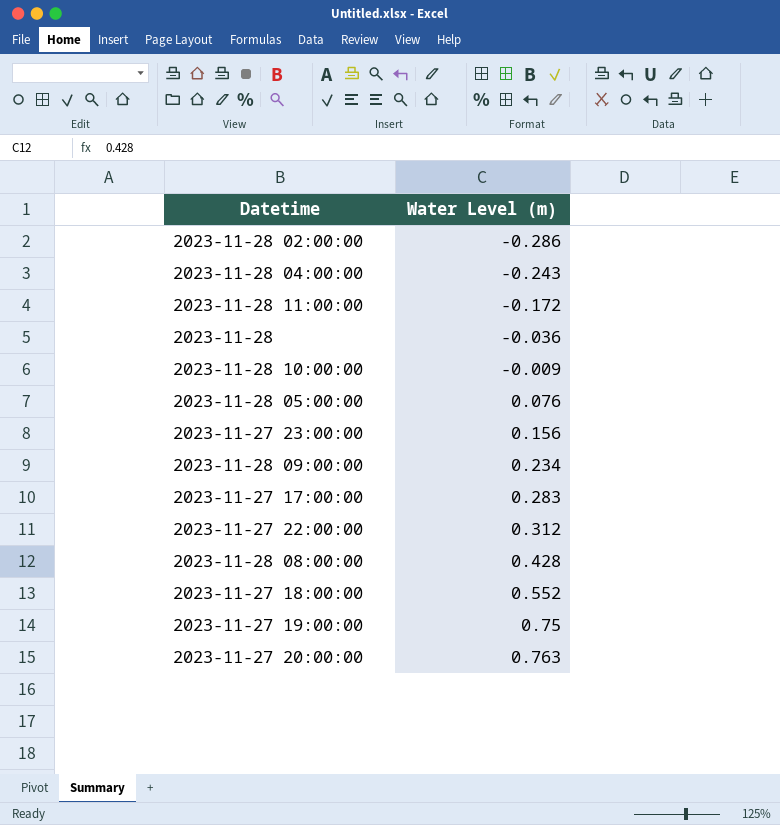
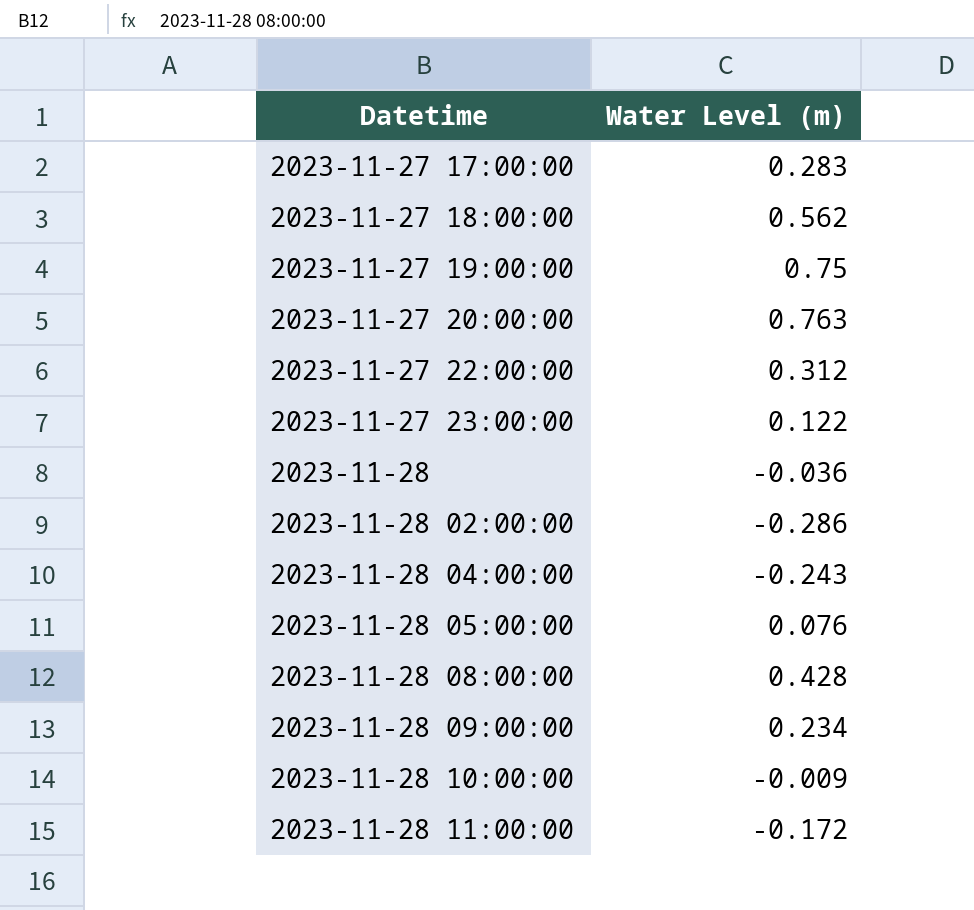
row order: Water Level (m) ascending -> Datetime ascending
2023-11-27 18:00:00 | Water Level (m): 0.552 -> 0.562
2023-11-27 23:00:00 | Water Level (m): 0.156 -> 0.122

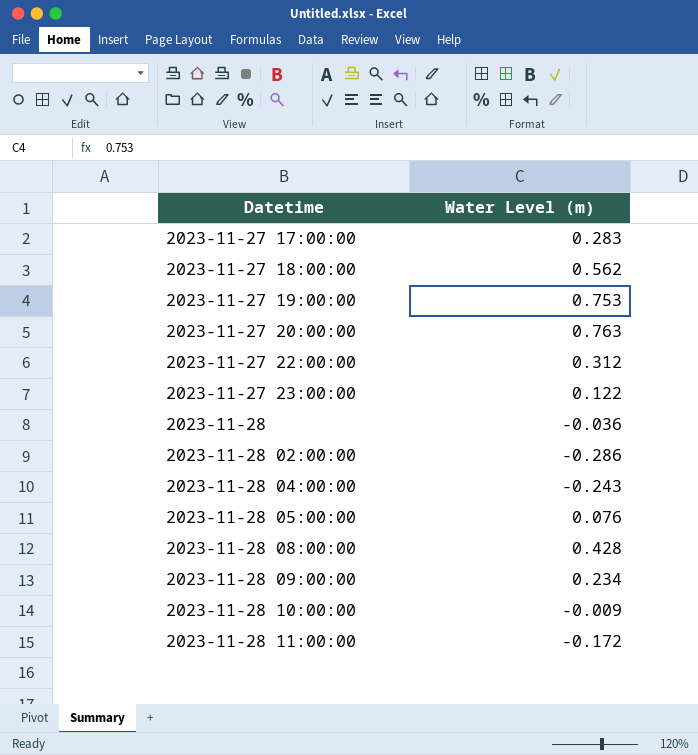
2023-11-27 19:00:00 | Water Level (m): 0.75 -> 0.753

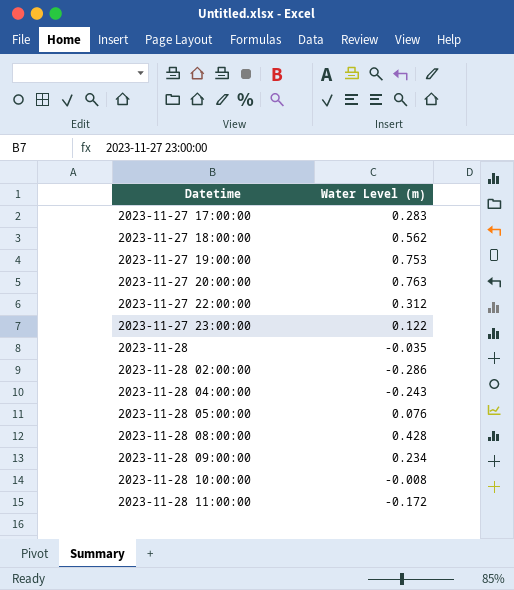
2023-11-28 | Water Level (m): -0.036 -> -0.035
2023-11-28 10:00:00 | Water Level (m): -0.009 -> -0.008

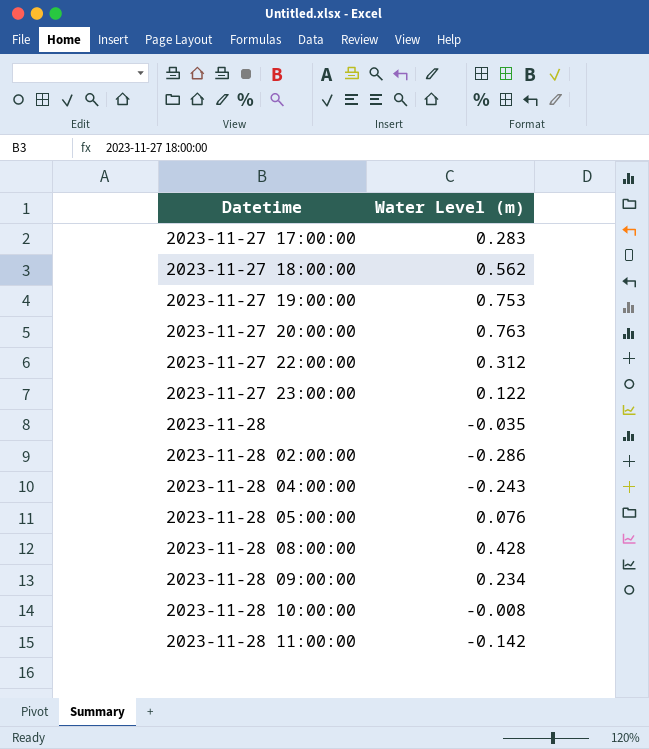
2023-11-28 11:00:00 | Water Level (m): -0.172 -> -0.142

